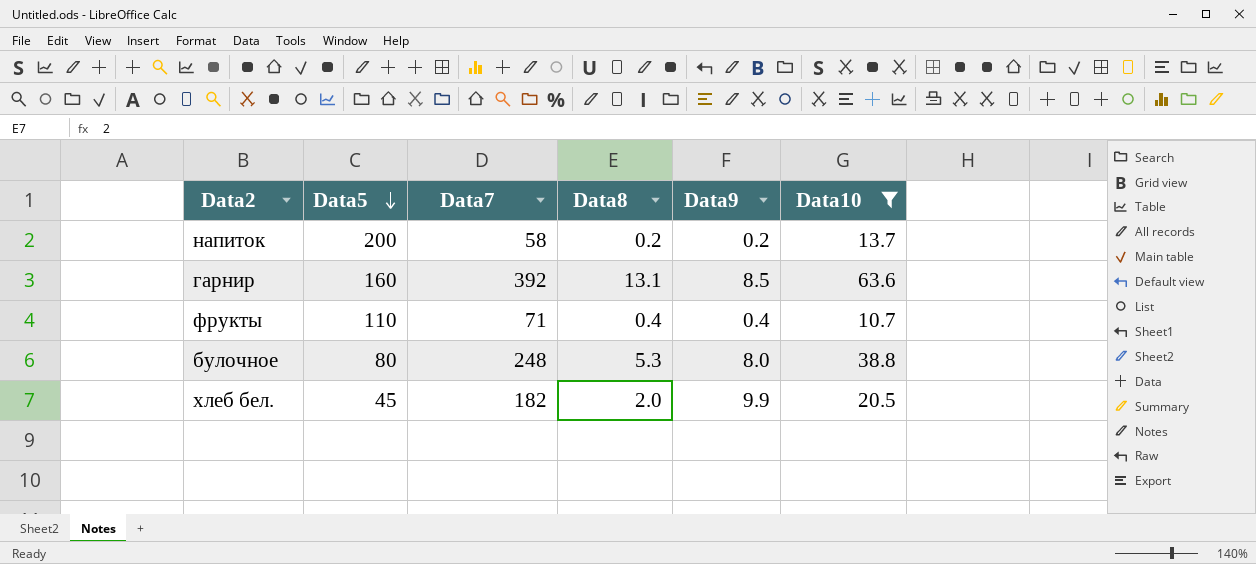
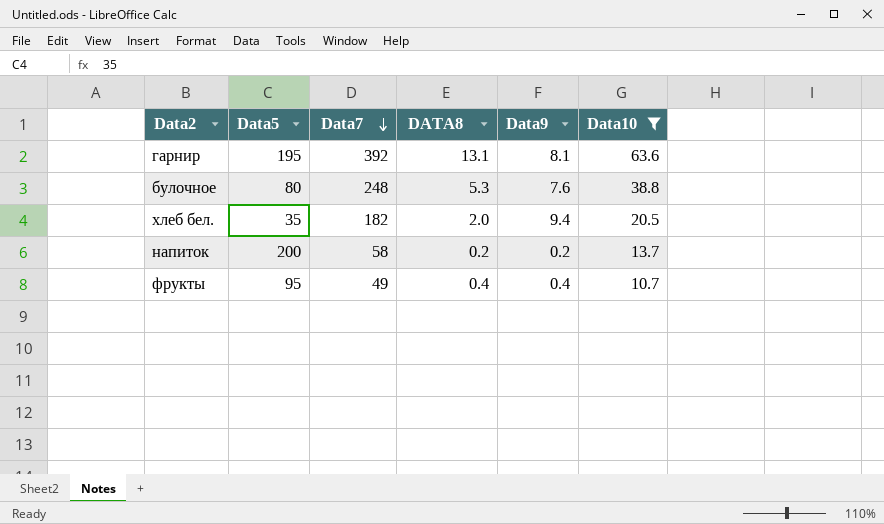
row order: Data5 descending -> Data7 descending
column name: Data8 -> DATA8
гарнир | Data5: 160 -> 195
гарнир | Data9: 8.5 -> 8.1
булочное | Data9: 8.0 -> 7.6
хлеб бел. | Data5: 45 -> 35
хлеб бел. | Data9: 9.9 -> 9.4
фрукты | Data5: 110 -> 95
фрукты | Data7: 71 -> 49

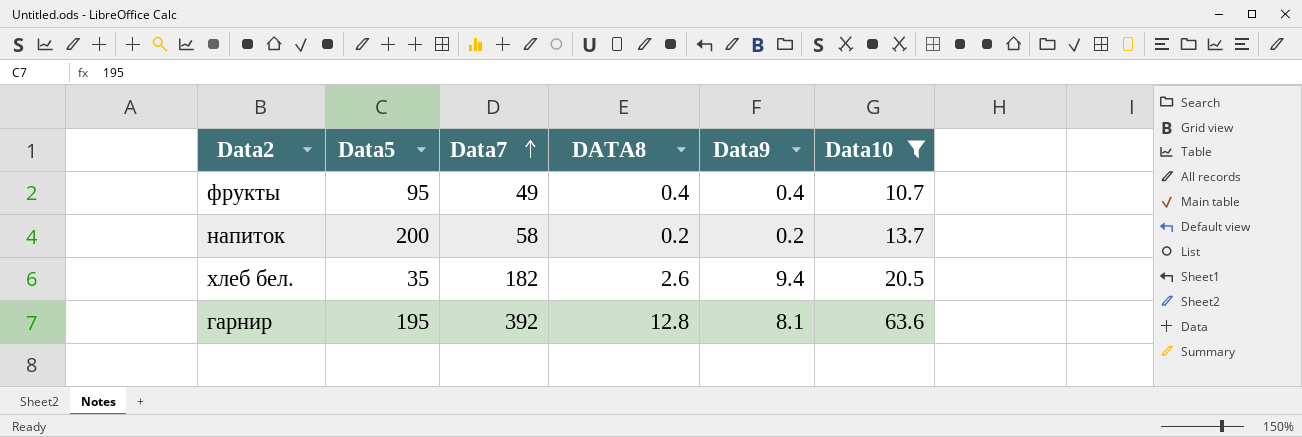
row order: Data7 descending -> Data7 ascending
row булочное: 80 | 248 | 5.3 | 7.6 | 38.8 -> none
хлеб бел. | DATA8: 2.0 -> 2.6
гарнир | DATA8: 13.1 -> 12.8

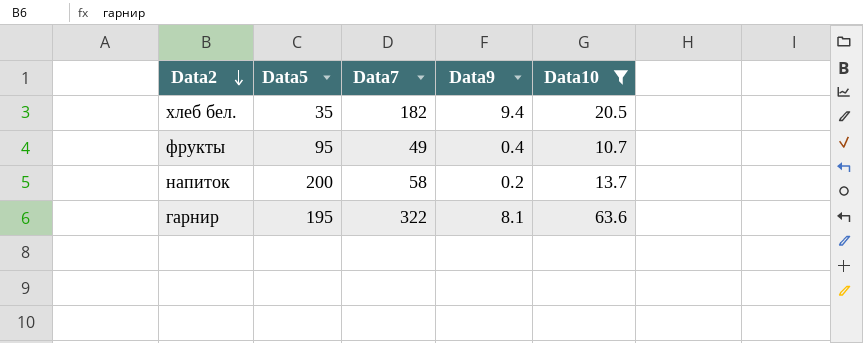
row order: Data7 ascending -> Data2 descending
column DATA8 | position: 4 -> none
гарнир | Data7: 392 -> 322

